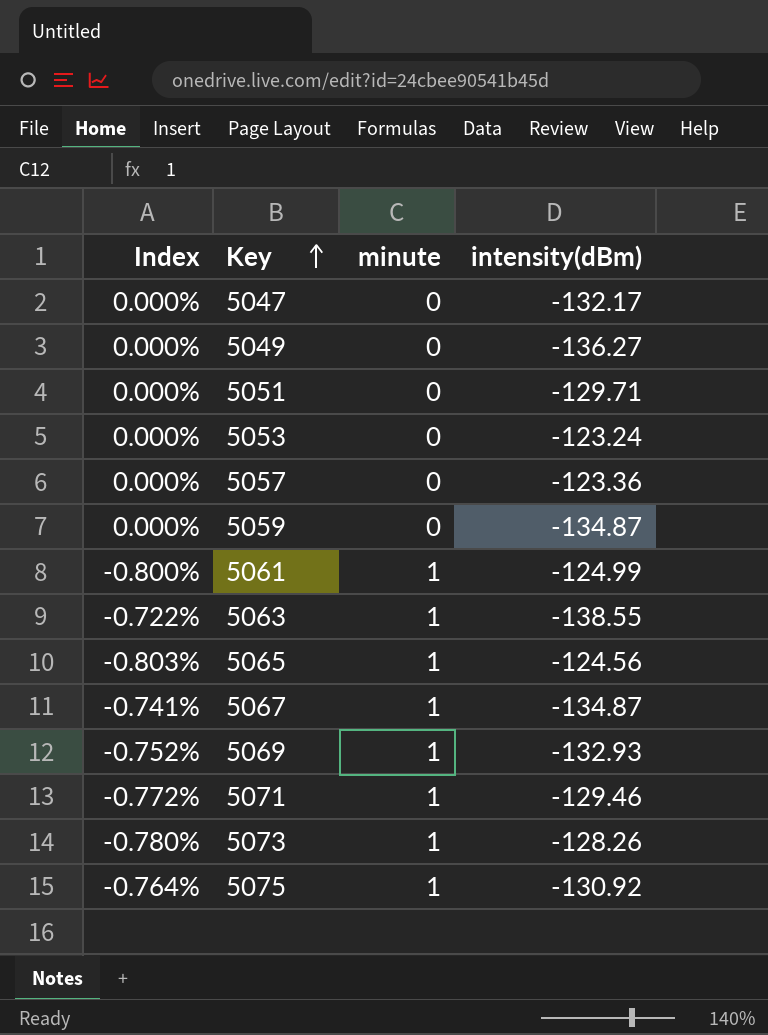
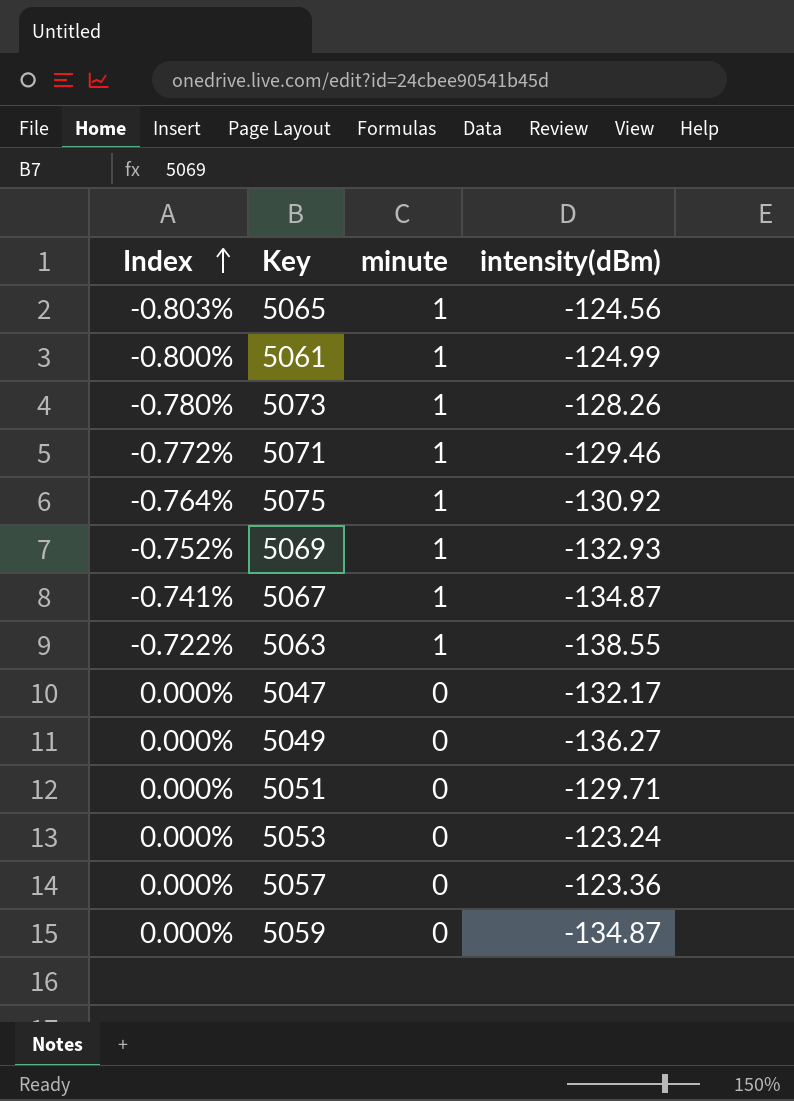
row order: Key ascending -> Index ascending

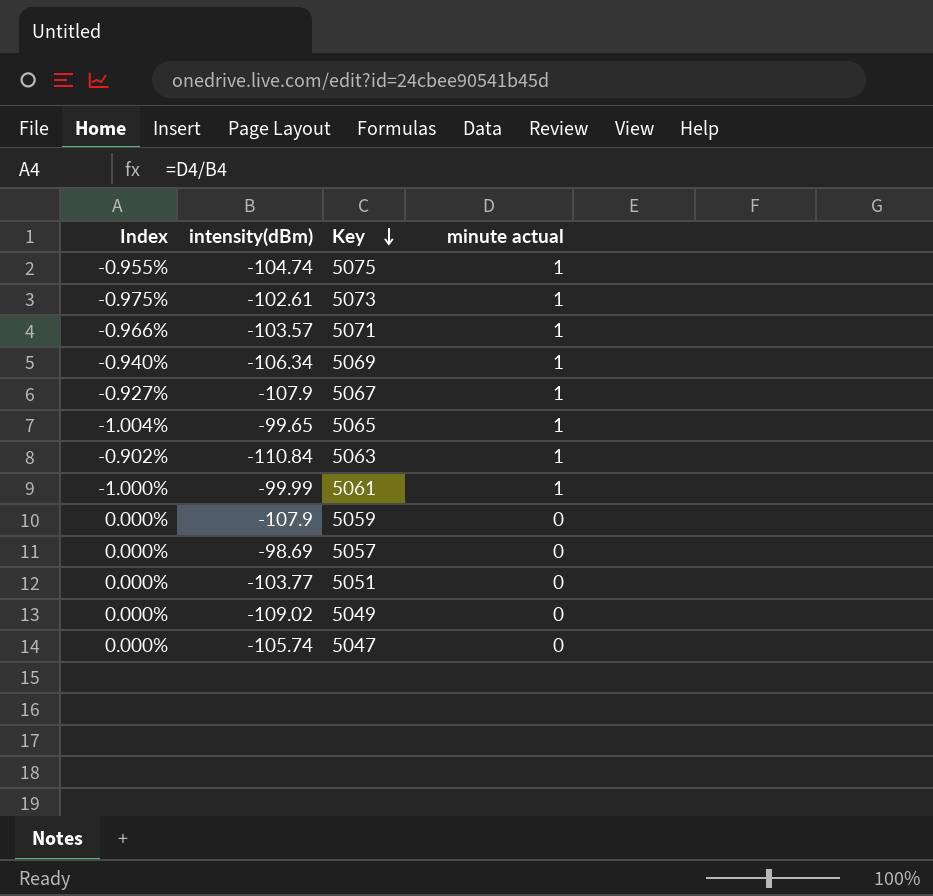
row order: Index ascending -> Key descending
column intensity(dBm) | position: 4 -> 2
column name: minute -> minute actual
row 5053: 0.000% | 0 | -123.24 -> none
5075 | Index: -0.764% -> -0.955%
5075 | intensity(dBm): -130.92 -> -104.74
5073 | Index: -0.780% -> -0.975%
5073 | intensity(dBm): -128.26 -> -102.61
5071 | Index: -0.772% -> -0.966%
5071 | intensity(dBm): -129.46 -> -103.57
5069 | Index: -0.752% -> -0.940%
5069 | intensity(dBm): -132.93 -> -106.34
5067 | Index: -0.741% -> -0.927%
5067 | intensity(dBm): -134.87 -> -107.9
5065 | Index: -0.803% -> -1.004%
5065 | intensity(dBm): -124.56 -> -99.65
5063 | Index: -0.722% -> -0.902%
5063 | intensity(dBm): -138.55 -> -110.84
5061 | Index: -0.800% -> -1.000%
5061 | intensity(dBm): -124.99 -> -99.99
5059 | intensity(dBm): -134.87 -> -107.9
5057 | intensity(dBm): -123.36 -> -98.69
5051 | intensity(dBm): -129.71 -> -103.77
5049 | intensity(dBm): -136.27 -> -109.02
5047 | intensity(dBm): -132.17 -> -105.74

